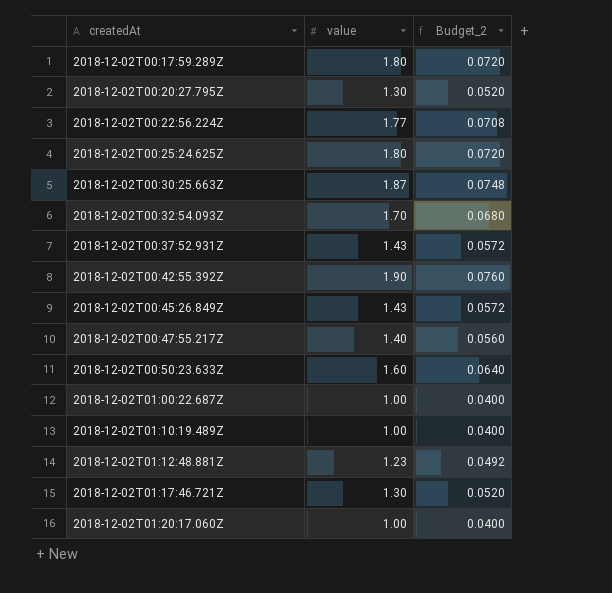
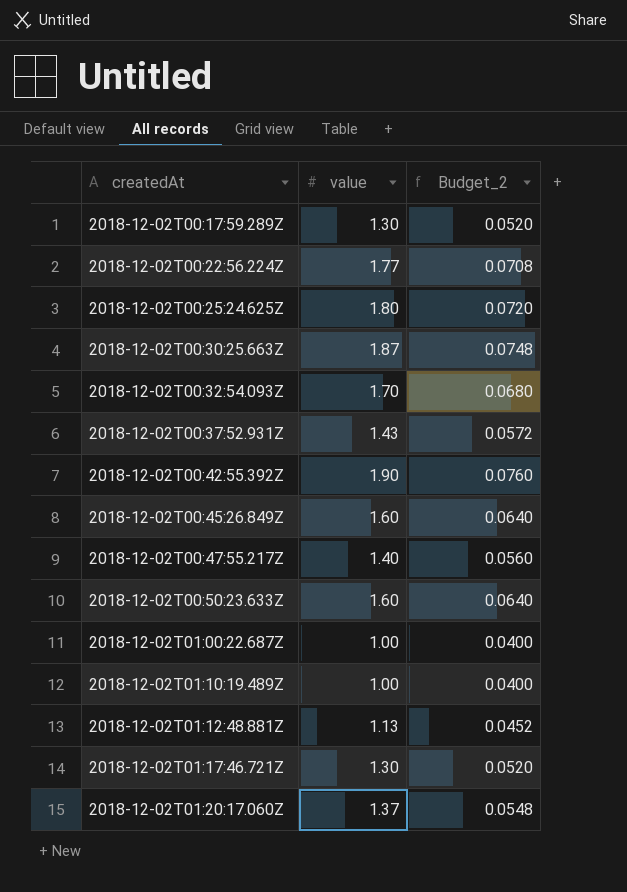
row 2018-12-02T00:20:27.795Z: 1.30 | 0.0520 -> none
2018-12-02T00:17:59.289Z | value: 1.80 -> 1.30
2018-12-02T00:17:59.289Z | Budget_2: 0.0720 -> 0.0520
2018-12-02T00:45:26.849Z | value: 1.43 -> 1.60
2018-12-02T00:45:26.849Z | Budget_2: 0.0572 -> 0.0640
2018-12-02T01:12:48.881Z | value: 1.23 -> 1.13
2018-12-02T01:12:48.881Z | Budget_2: 0.0492 -> 0.0452
2018-12-02T01:20:17.060Z | value: 1.00 -> 1.37
2018-12-02T01:20:17.060Z | Budget_2: 0.0400 -> 0.0548

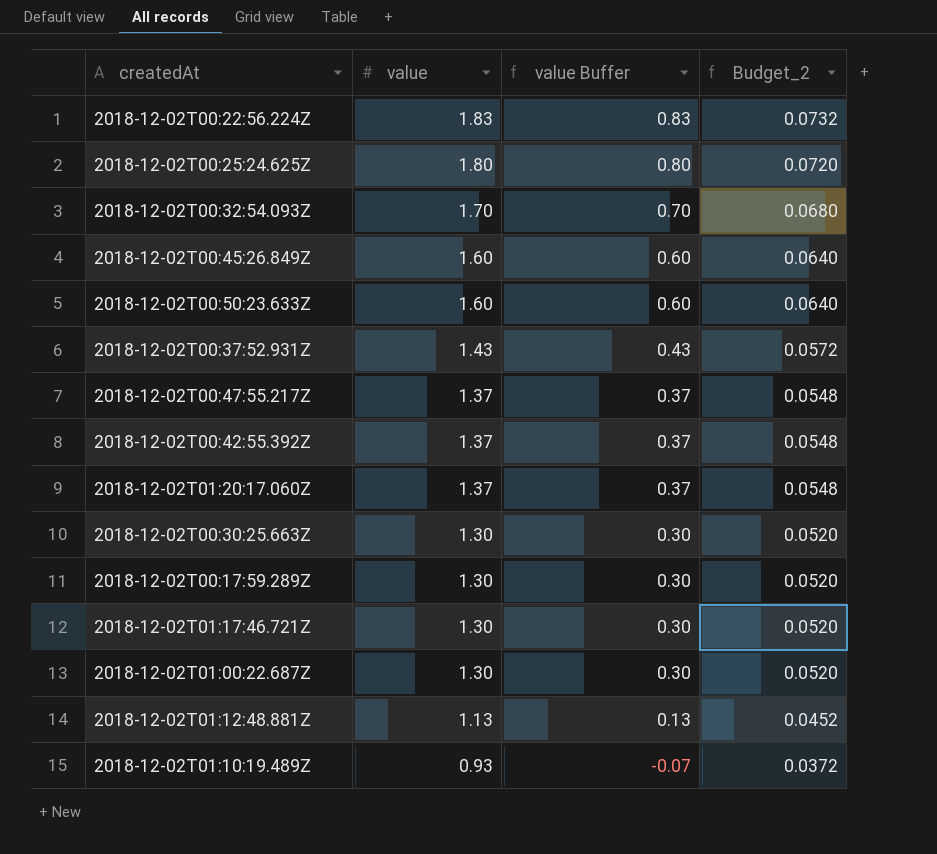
row order: createdAt ascending -> value descending
column value Buffer | formula: none -> [value] - 1
2018-12-02T00:22:56.224Z | value: 1.77 -> 1.83
2018-12-02T00:22:56.224Z | Budget_2: 0.0708 -> 0.0732
2018-12-02T00:47:55.217Z | value: 1.40 -> 1.37
2018-12-02T00:47:55.217Z | Budget_2: 0.0560 -> 0.0548
2018-12-02T00:42:55.392Z | value: 1.90 -> 1.37
2018-12-02T00:42:55.392Z | Budget_2: 0.0760 -> 0.0548
2018-12-02T00:30:25.663Z | value: 1.87 -> 1.30
2018-12-02T00:30:25.663Z | Budget_2: 0.0748 -> 0.0520
2018-12-02T01:00:22.687Z | value: 1.00 -> 1.30
2018-12-02T01:00:22.687Z | Budget_2: 0.0400 -> 0.0520
2018-12-02T01:10:19.489Z | value: 1.00 -> 0.93
2018-12-02T01:10:19.489Z | Budget_2: 0.0400 -> 0.0372

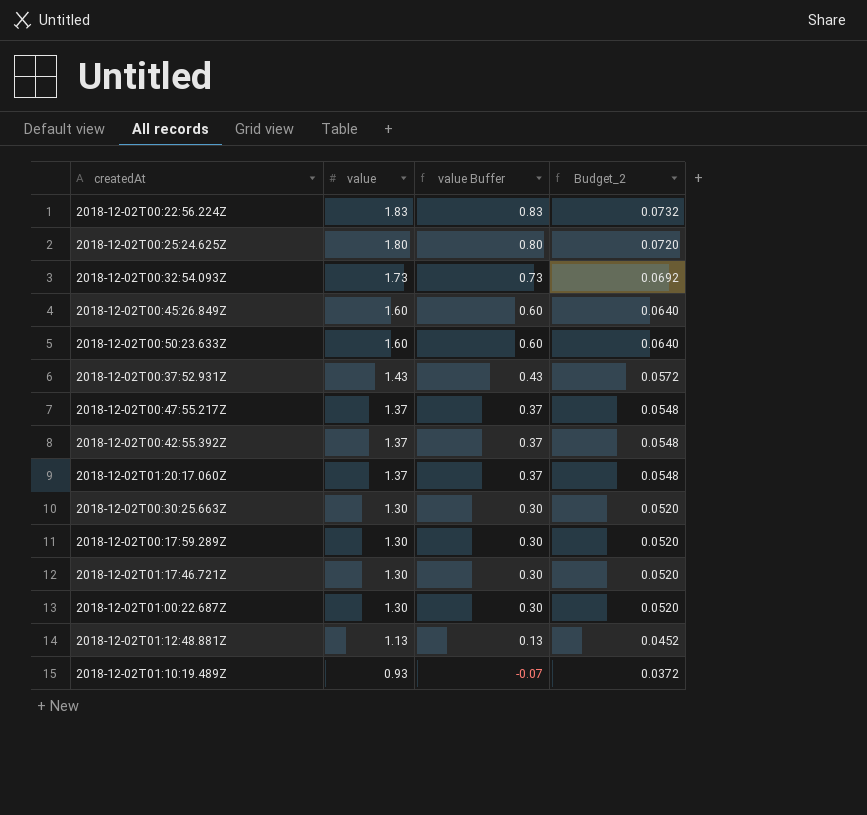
2018-12-02T00:32:54.093Z | value: 1.70 -> 1.73
2018-12-02T00:32:54.093Z | value Buffer: 0.70 -> 0.73
2018-12-02T00:32:54.093Z | Budget_2: 0.0680 -> 0.0692

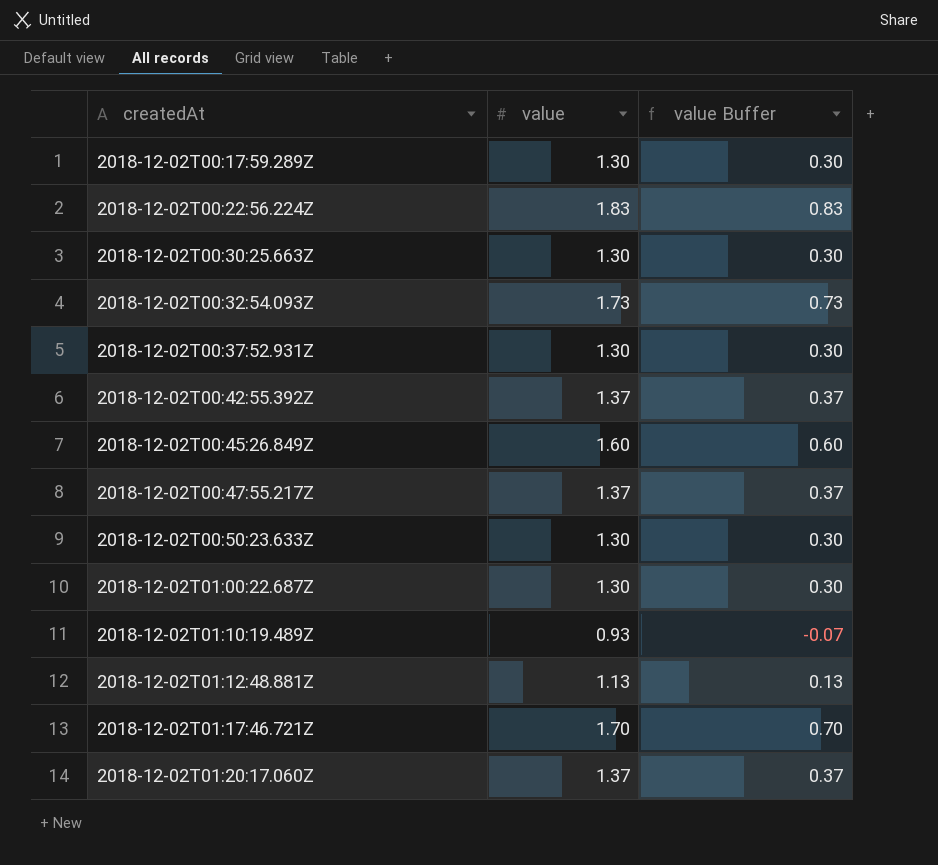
row order: value descending -> createdAt ascending
column Budget_2 | formula: [value] * 0.04 -> none
row 2018-12-02T00:25:24.625Z: 1.80 | 0.80 | 0.0720 -> none
2018-12-02T00:37:52.931Z | value: 1.43 -> 1.30
2018-12-02T00:37:52.931Z | value Buffer: 0.43 -> 0.30
2018-12-02T00:50:23.633Z | value: 1.60 -> 1.30
2018-12-02T00:50:23.633Z | value Buffer: 0.60 -> 0.30
2018-12-02T01:17:46.721Z | value: 1.30 -> 1.70
2018-12-02T01:17:46.721Z | value Buffer: 0.30 -> 0.70

